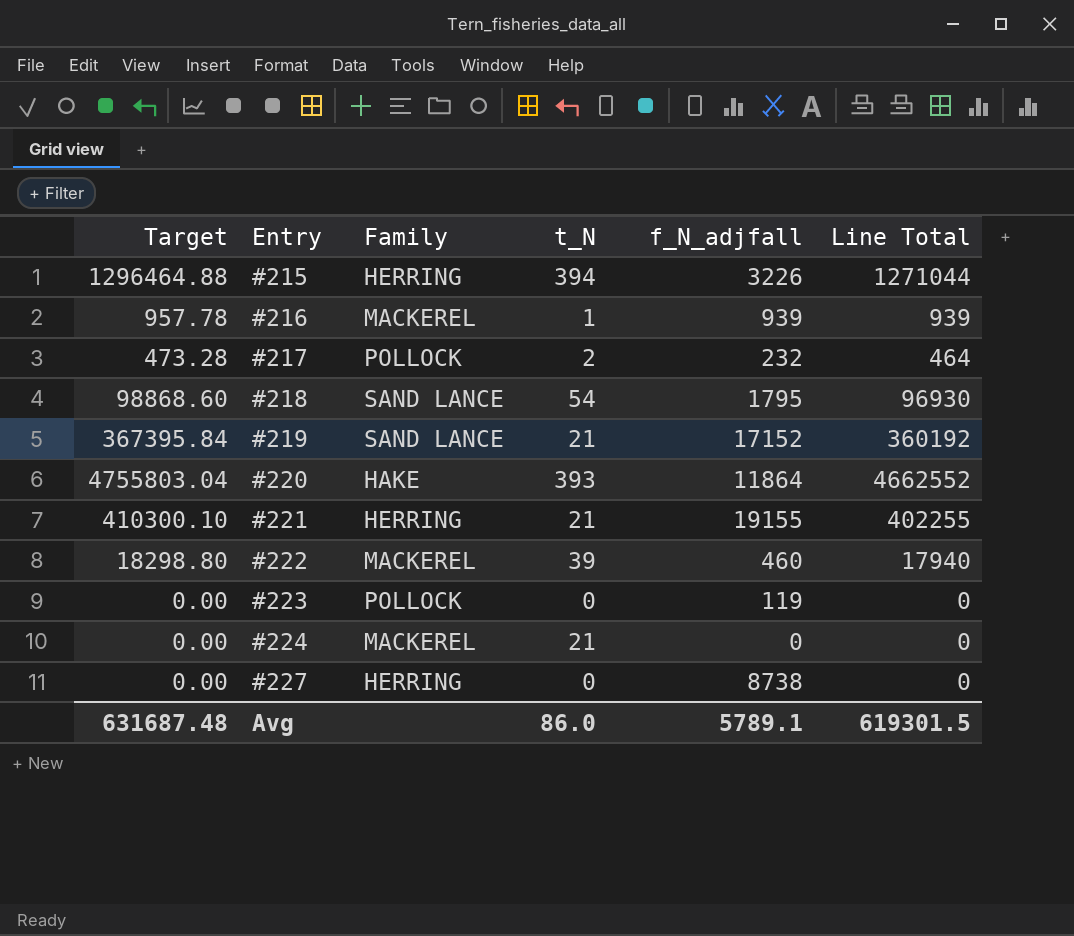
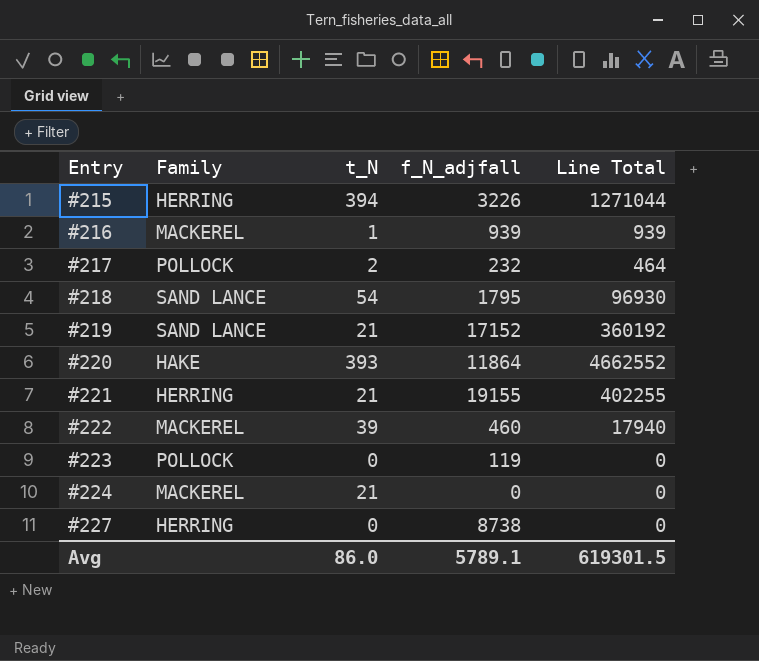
column Target | formula: [Line Total] * 1.02 -> none

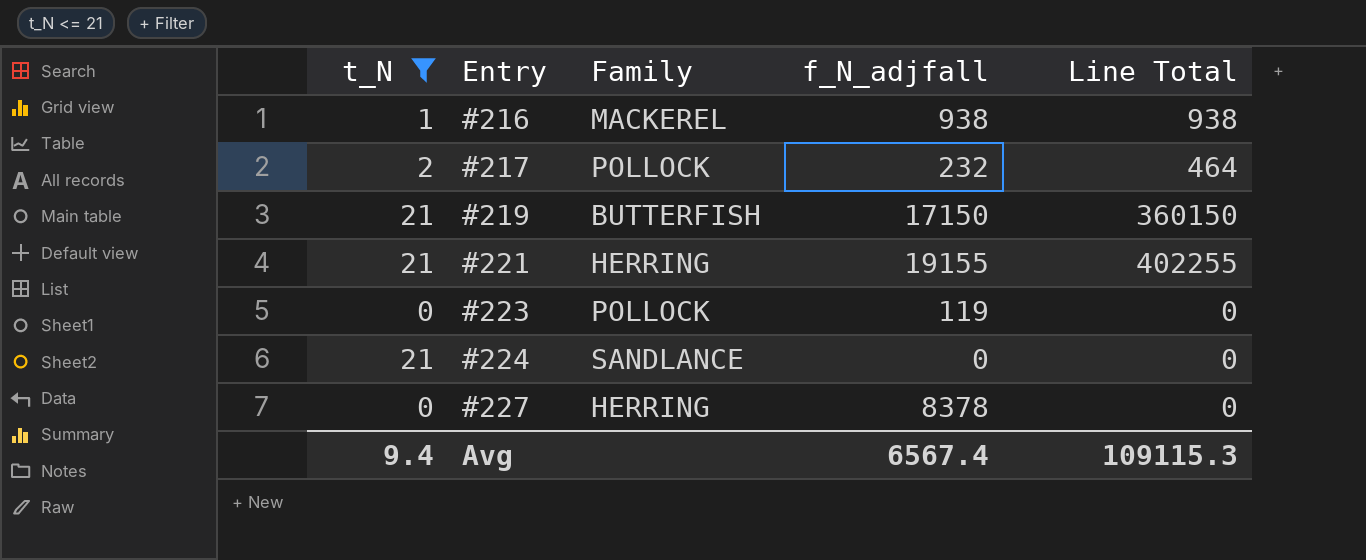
filter: none -> t_N <= 21
column t_N | position: 3 -> 1
#216 | f_N_adjfall: 939 -> 938
#216 | Line Total: 939 -> 938
#219 | Family: SAND LANCE -> BUTTERFISH
#219 | f_N_adjfall: 17152 -> 17150
#219 | Line Total: 360192 -> 360150
#224 | Family: MACKEREL -> SANDLANCE
#227 | f_N_adjfall: 8738 -> 8378
Avg | t_N: 86.0 -> 9.4
Avg | f_N_adjfall: 5789.1 -> 6567.4
Avg | Line Total: 619301.5 -> 109115.3

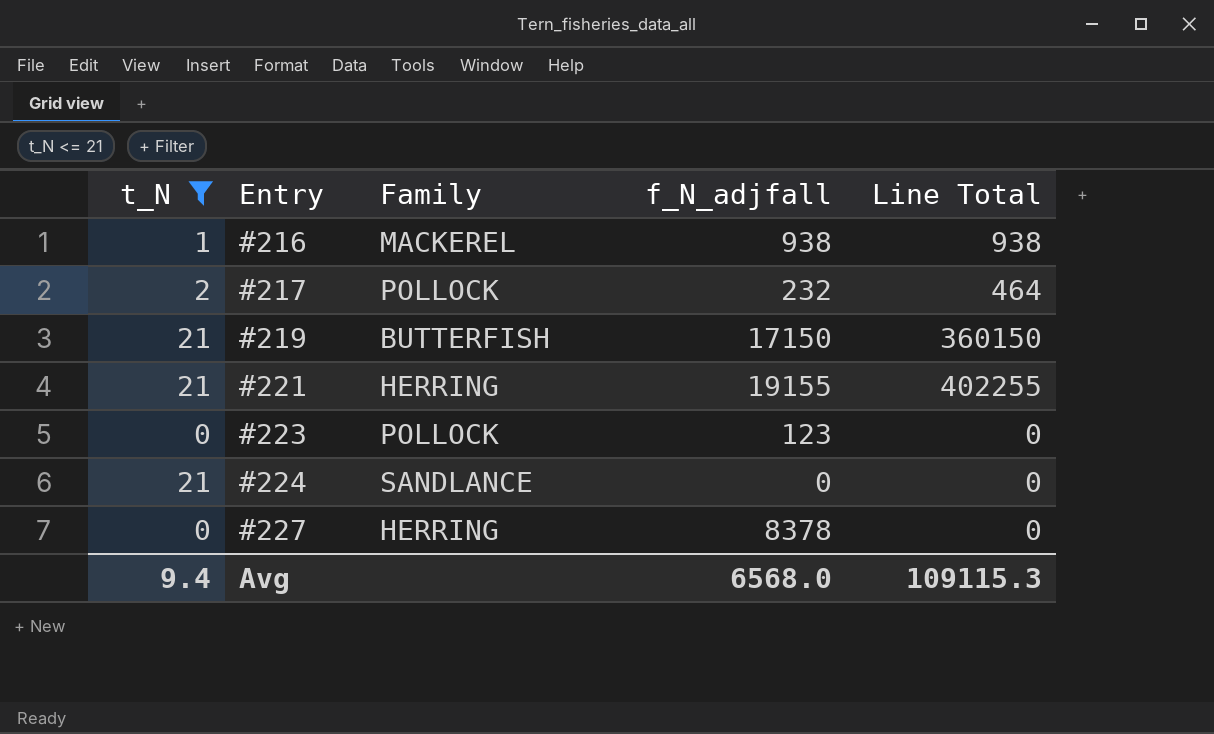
#223 | f_N_adjfall: 119 -> 123
Avg | f_N_adjfall: 6567.4 -> 6568.0

